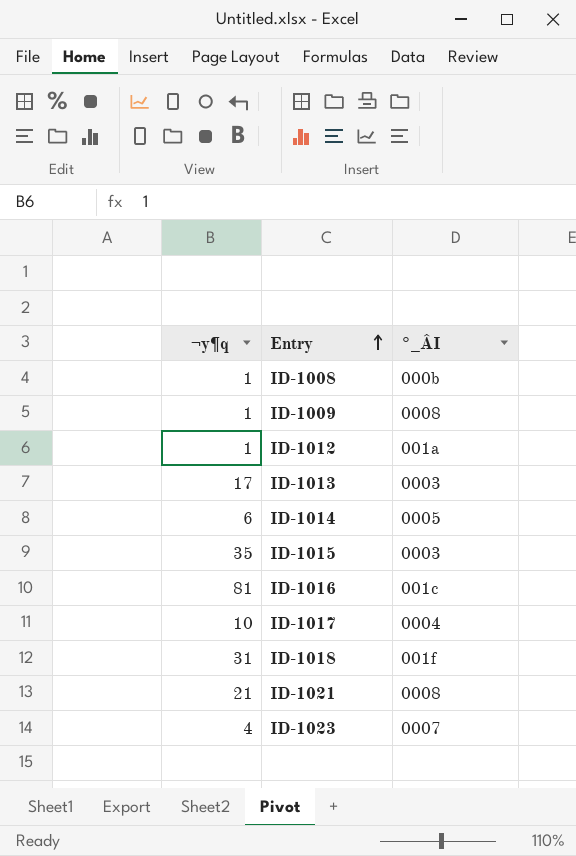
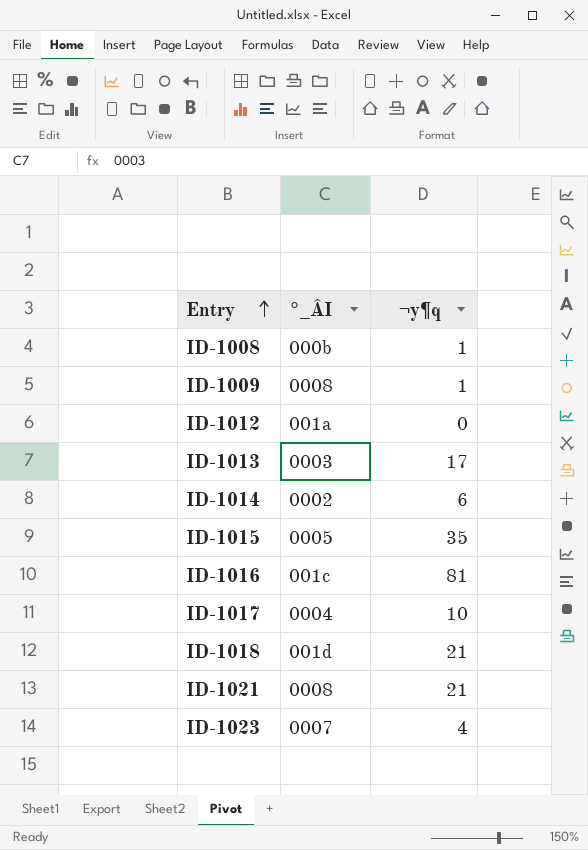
column ¬y¶q | position: 1 -> 3
ID-1012 | ¬y¶q: 1 -> 0
ID-1014 | °_ÂI: 0005 -> 0002
ID-1015 | °_ÂI: 0003 -> 0005
ID-1018 | °_ÂI: 001f -> 001d
ID-1018 | ¬y¶q: 31 -> 21

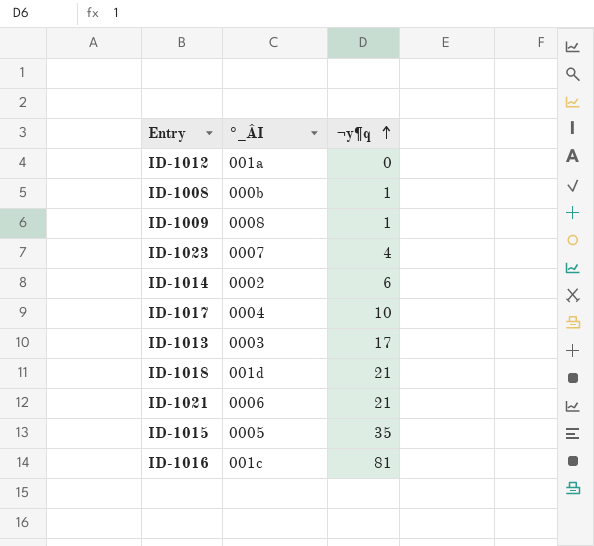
row order: Entry ascending -> ¬y¶q ascending
ID-1021 | °_ÂI: 0008 -> 0006

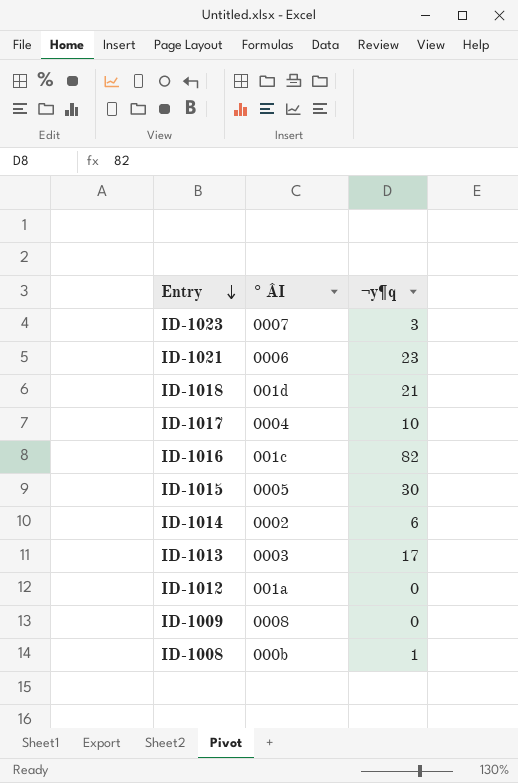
row order: ¬y¶q ascending -> Entry descending
column name: °_ÂI -> ° ÂI
ID-1023 | ¬y¶q: 4 -> 3
ID-1021 | ¬y¶q: 21 -> 23
ID-1016 | ¬y¶q: 81 -> 82
ID-1015 | ¬y¶q: 35 -> 30
ID-1009 | ¬y¶q: 1 -> 0

